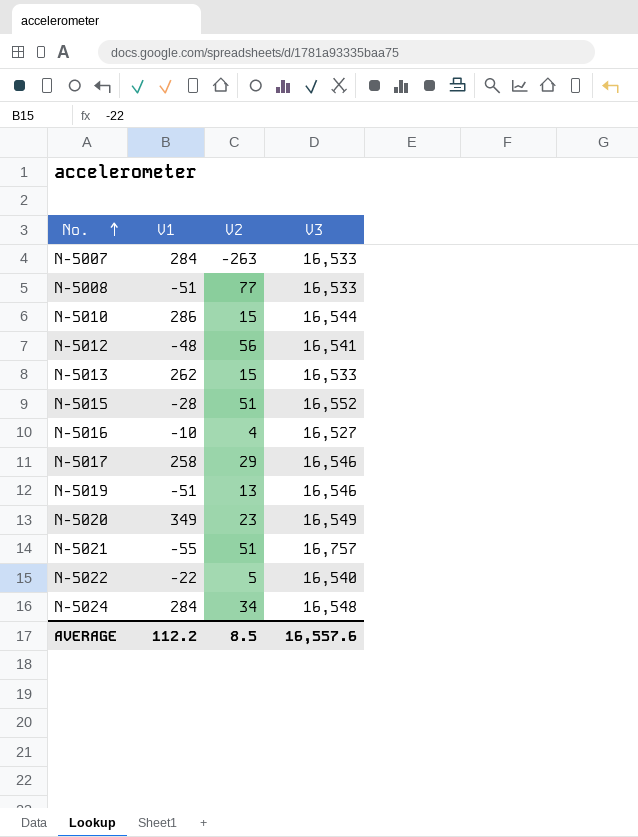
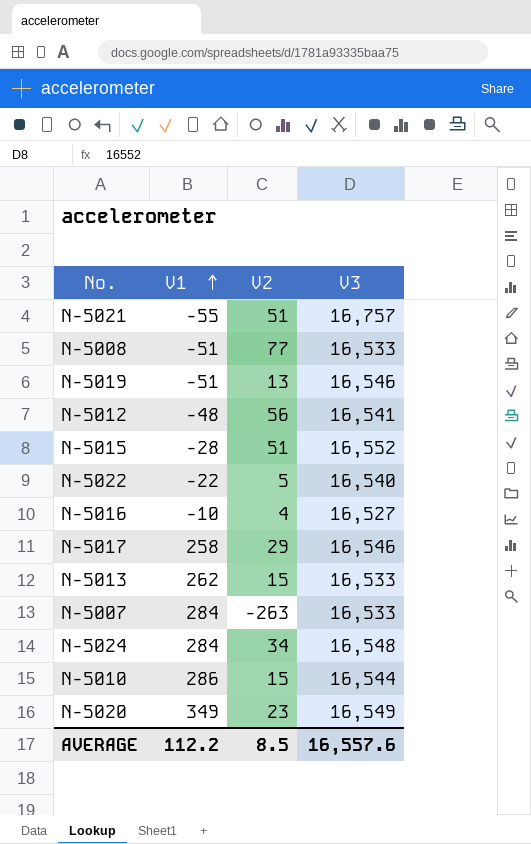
row order: No. ascending -> V1 ascending

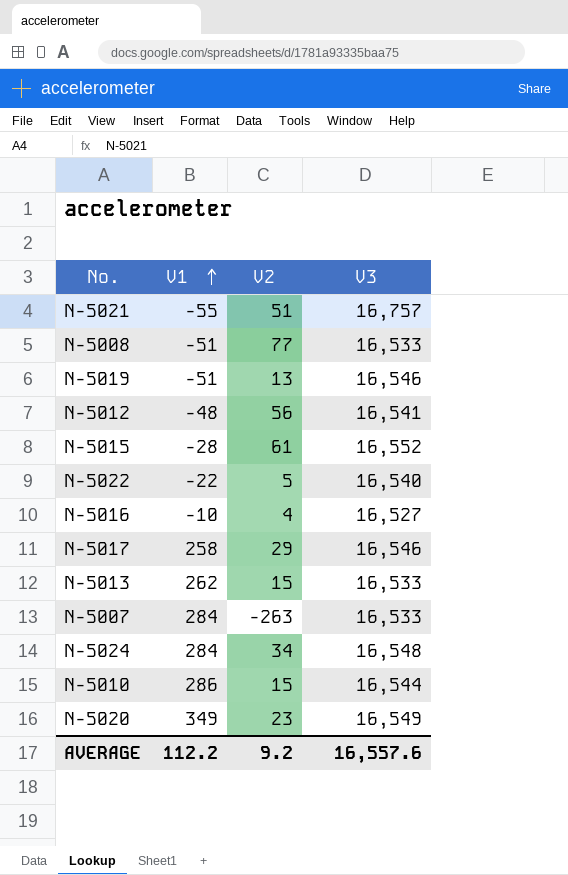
N-5015 | V2: 51 -> 61
AVERAGE | V2: 8.5 -> 9.2

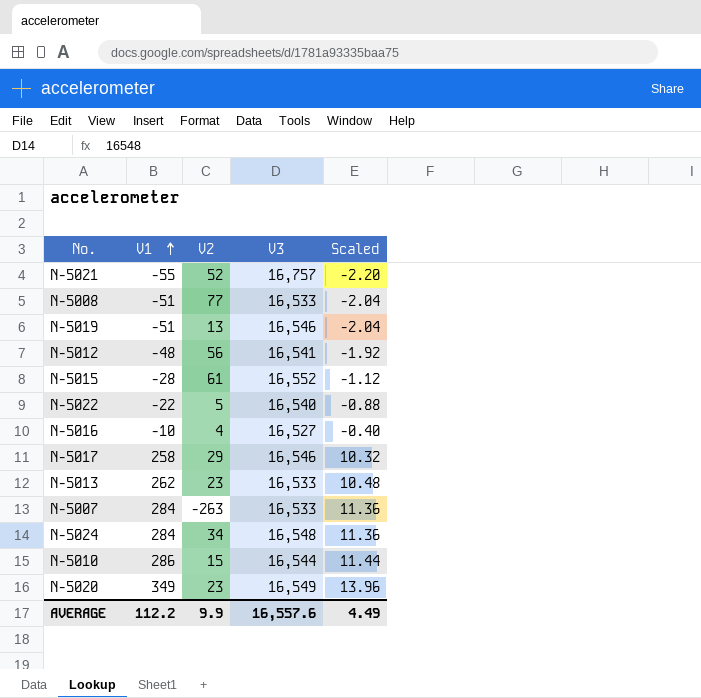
column Scaled | formula: none -> [V1] * 0.04
N-5021 | V2: 51 -> 52
N-5013 | V2: 15 -> 23
AVERAGE | V2: 9.2 -> 9.9

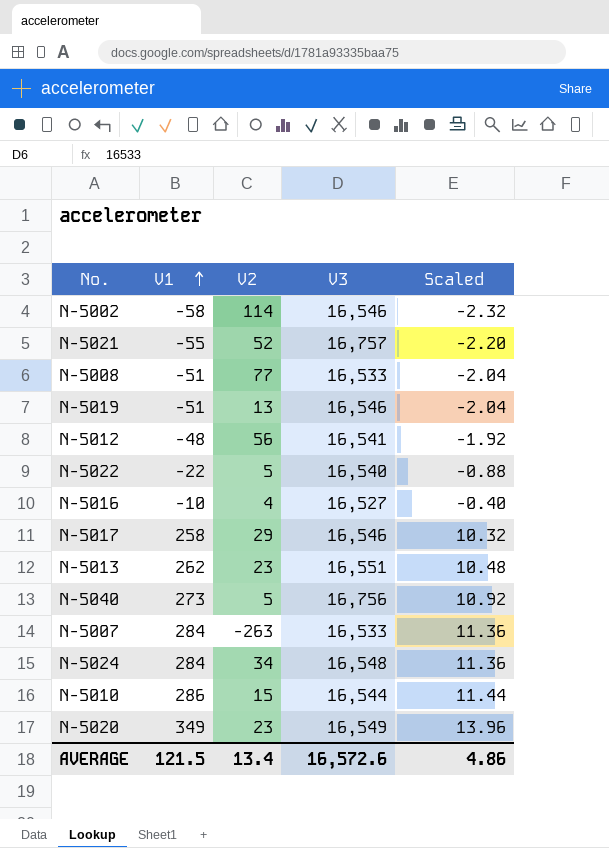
row N-5015: -28 | 61 | 16,552 | -1.12 -> none
row N-5002: none -> -58 | 114 | 16,546 | -2.32
N-5013 | V3: 16,533 -> 16,551
row N-5040: none -> 273 | 5 | 16,756 | 10.92
AVERAGE | V1: 112.2 -> 121.5
AVERAGE | V2: 9.9 -> 13.4
AVERAGE | V3: 16,557.6 -> 16,572.6
AVERAGE | Scaled: 4.49 -> 4.86

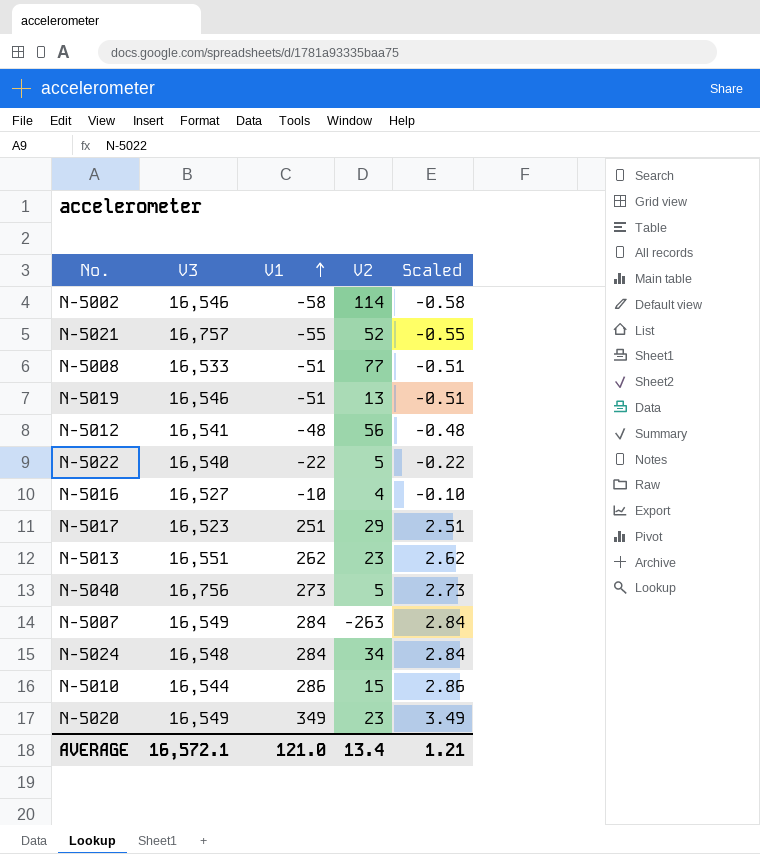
column V3 | position: 4 -> 2
column Scaled | formula: [V1] * 0.04 -> [V1] * 0.01
N-5017 | V3: 16,546 -> 16,523
N-5017 | V1: 258 -> 251
N-5007 | V3: 16,533 -> 16,549
AVERAGE | V3: 16,572.6 -> 16,572.1
AVERAGE | V1: 121.5 -> 121.0
AVERAGE | Scaled: 4.86 -> 1.21

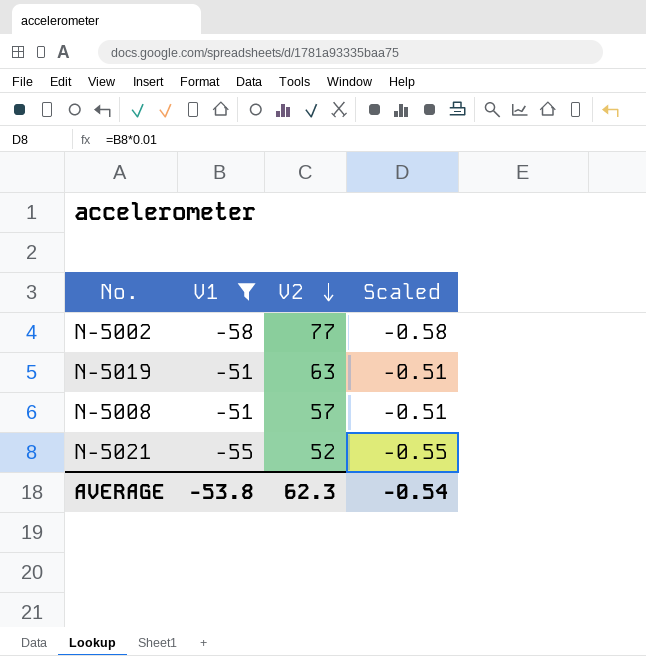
filter: none -> V1 <= -51
row order: V1 ascending -> V2 descending
column V3 | position: 2 -> none
N-5002 | V2: 114 -> 77
N-5019 | V2: 13 -> 63
N-5008 | V2: 77 -> 57
AVERAGE | V1: 121.0 -> -53.8
AVERAGE | V2: 13.4 -> 62.3
AVERAGE | Scaled: 1.21 -> -0.54

